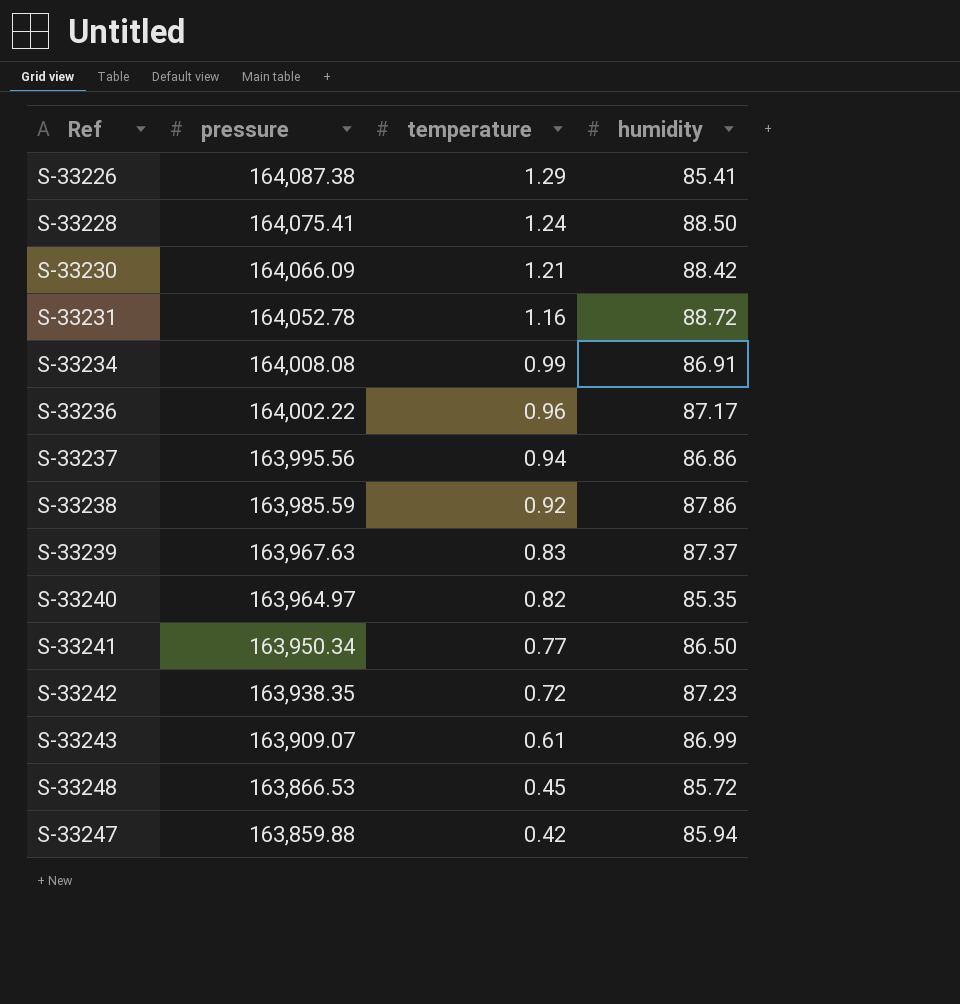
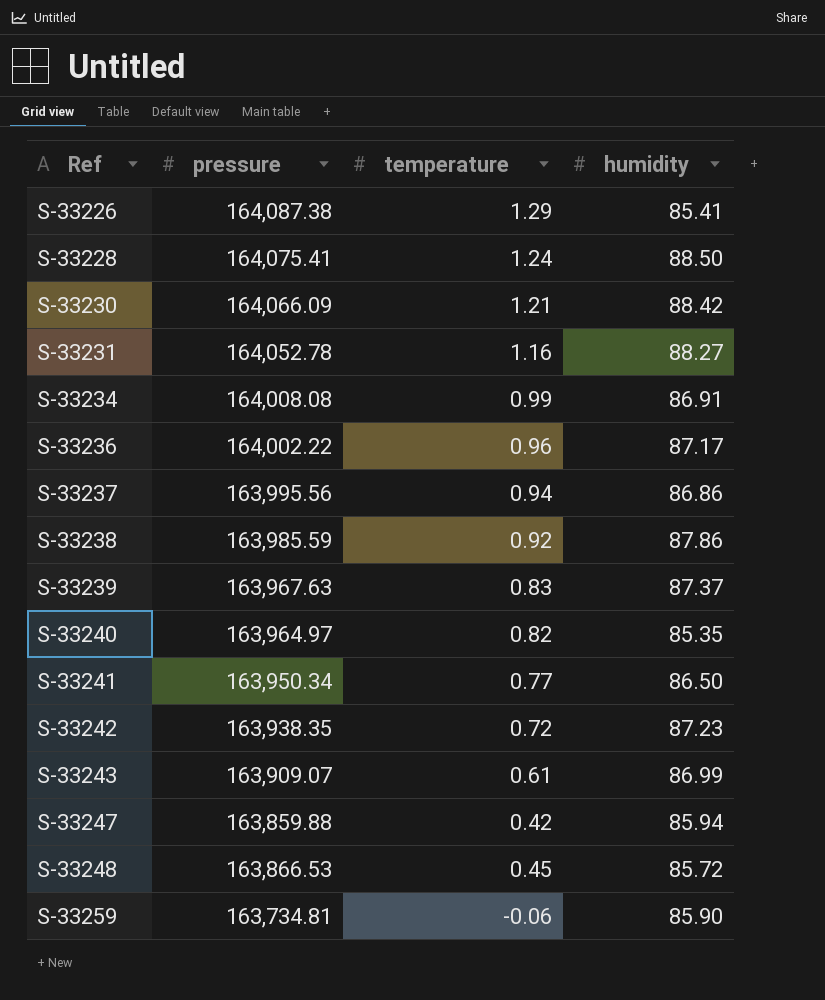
row order: pressure descending -> Ref ascending
S-33231 | humidity: 88.72 -> 88.27
row S-33259: none -> 163,734.81 | -0.06 | 85.90

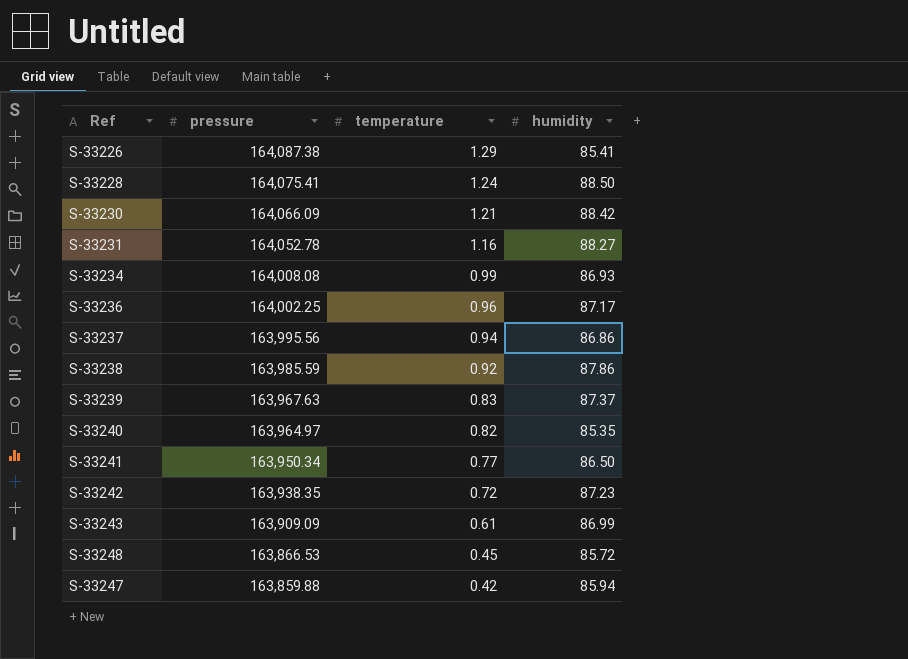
row order: Ref ascending -> pressure descending
row S-33259: 163,734.81 | -0.06 | 85.90 -> none
S-33234 | humidity: 86.91 -> 86.93
S-33236 | pressure: 164,002.22 -> 164,002.25
S-33243 | pressure: 163,909.07 -> 163,909.09

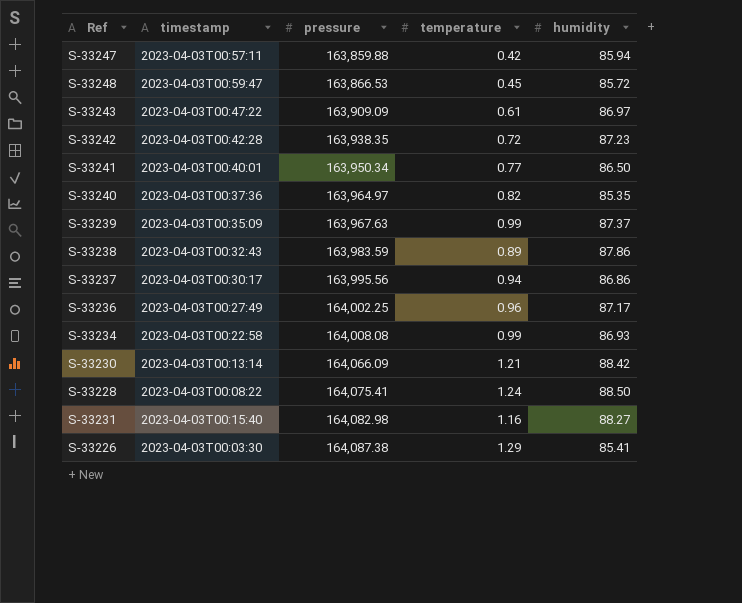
row order: pressure descending -> pressure ascending
column timestamp | position: none -> 2
S-33243 | humidity: 86.99 -> 86.97
S-33239 | temperature: 0.83 -> 0.99
S-33238 | pressure: 163,985.59 -> 163,983.59
S-33238 | temperature: 0.92 -> 0.89
S-33231 | pressure: 164,052.78 -> 164,082.98

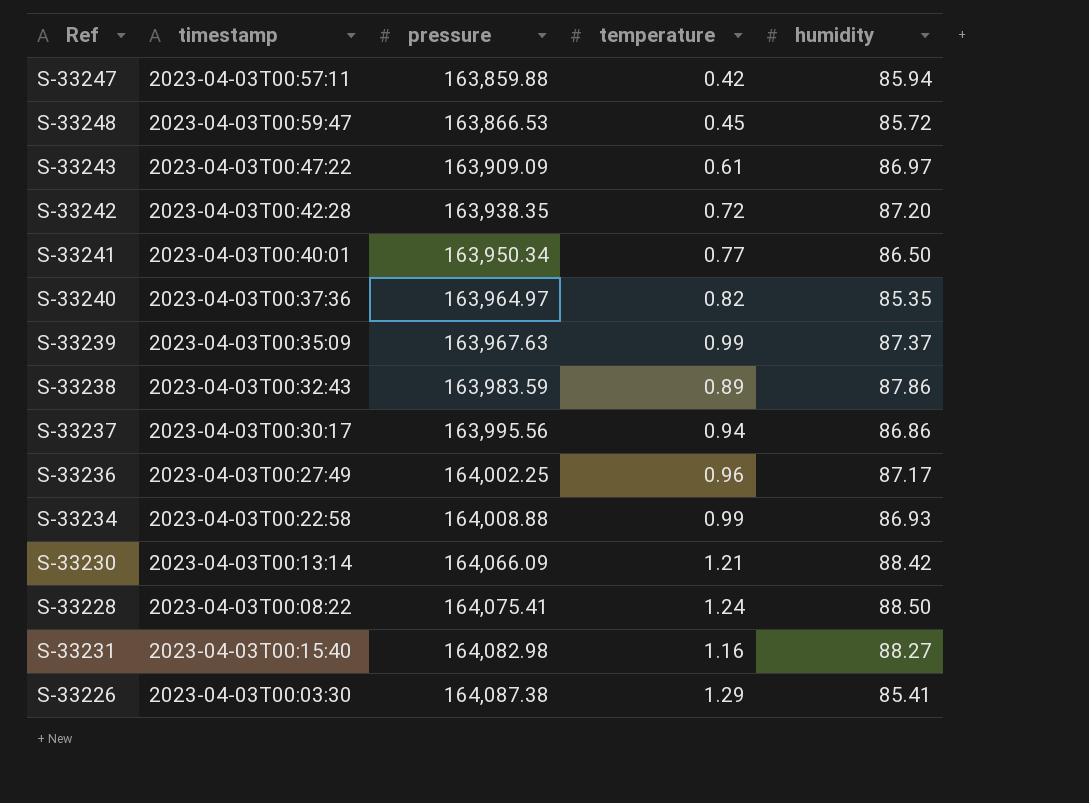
S-33242 | humidity: 87.23 -> 87.20
S-33234 | pressure: 164,008.08 -> 164,008.88

